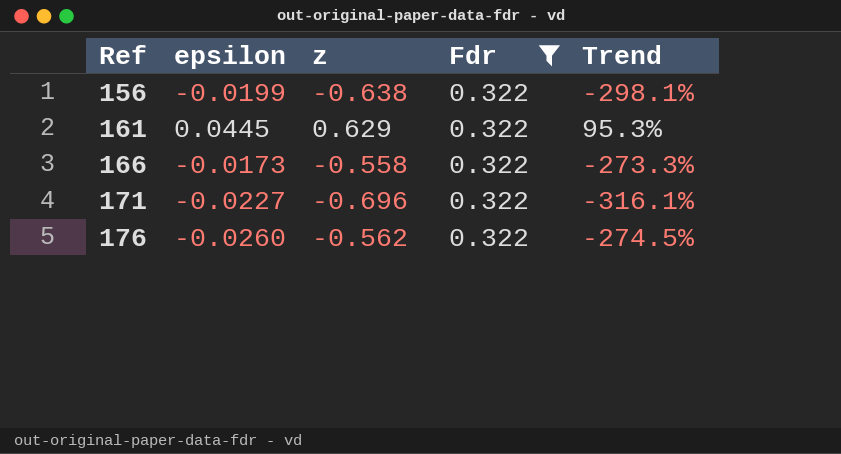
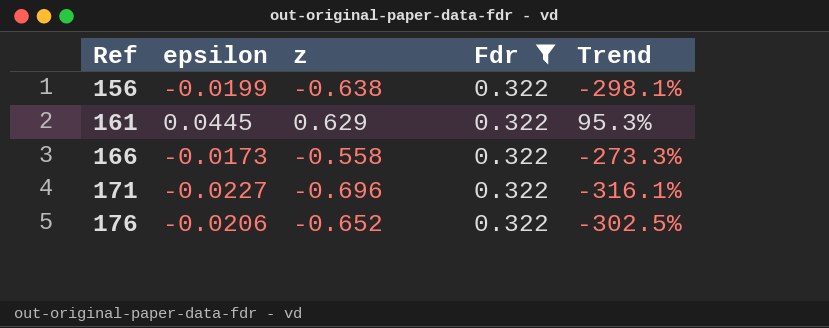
176 | epsilon: -0.0260 -> -0.0206
176 | z: -0.562 -> -0.652
176 | Trend: -274.5% -> -302.5%

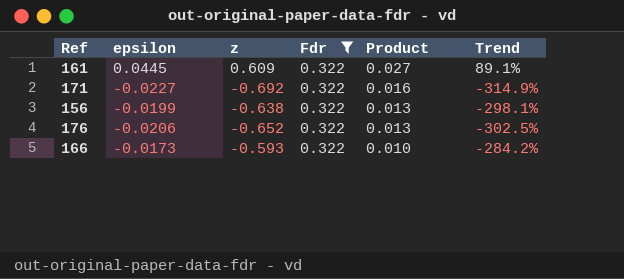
row order: Ref ascending -> Product descending
column Product | formula: none -> [epsilon] * [z]
161 | z: 0.629 -> 0.609
161 | Trend: 95.3% -> 89.1%
171 | z: -0.696 -> -0.692
171 | Trend: -316.1% -> -314.9%
166 | z: -0.558 -> -0.593
166 | Trend: -273.3% -> -284.2%

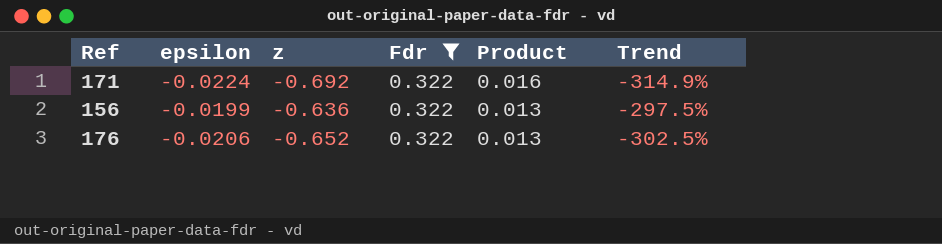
row 161: 0.0445 | 0.609 | 0.322 | 0.027 | 89.1% -> none
row 166: -0.0173 | -0.593 | 0.322 | 0.010 | -284.2% -> none
171 | epsilon: -0.0227 -> -0.0224
156 | z: -0.638 -> -0.636
156 | Trend: -298.1% -> -297.5%

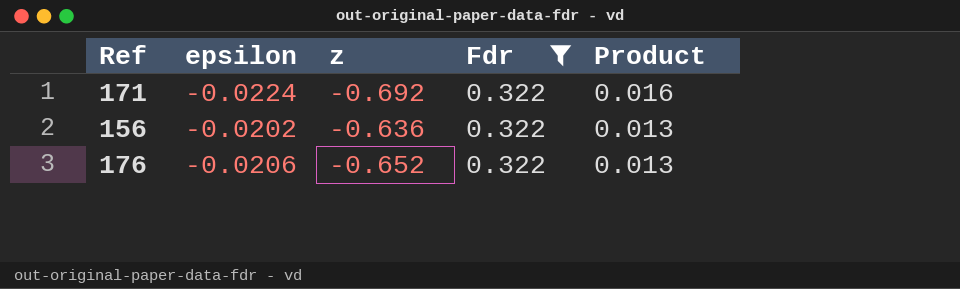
column Trend | formula: ([z] - [Fdr]) / [Fdr] -> none
156 | epsilon: -0.0199 -> -0.0202

